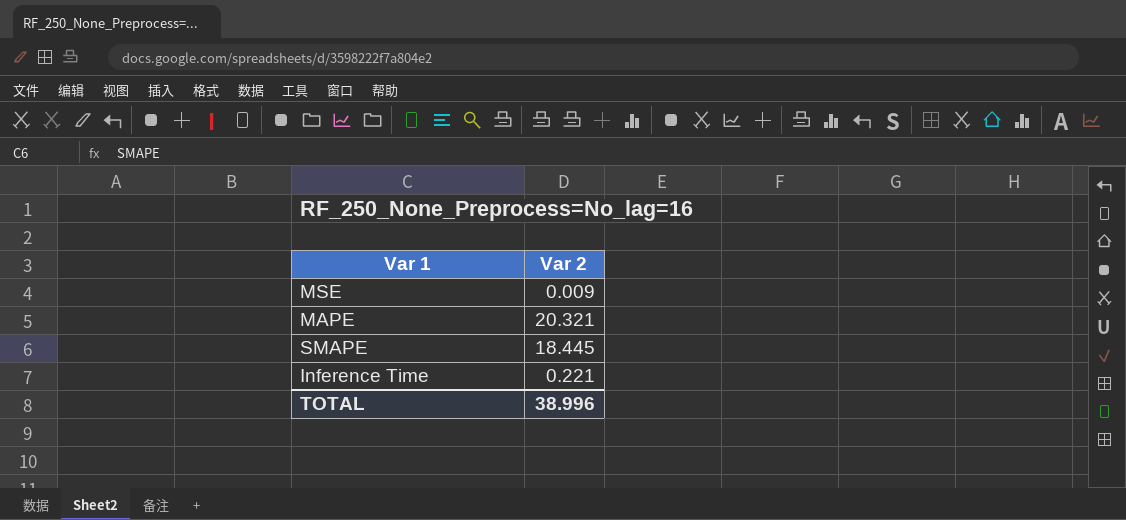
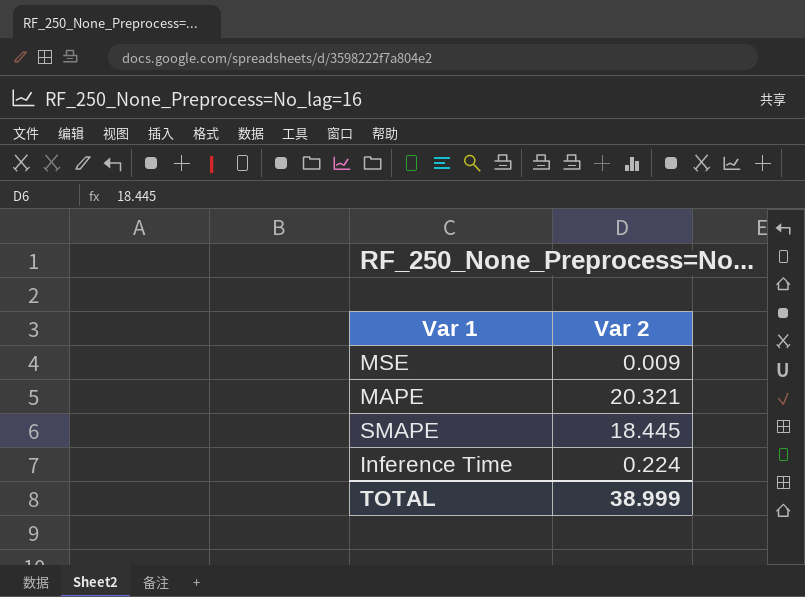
Inference Time | Var 2: 0.221 -> 0.224
TOTAL | Var 2: 38.996 -> 38.999

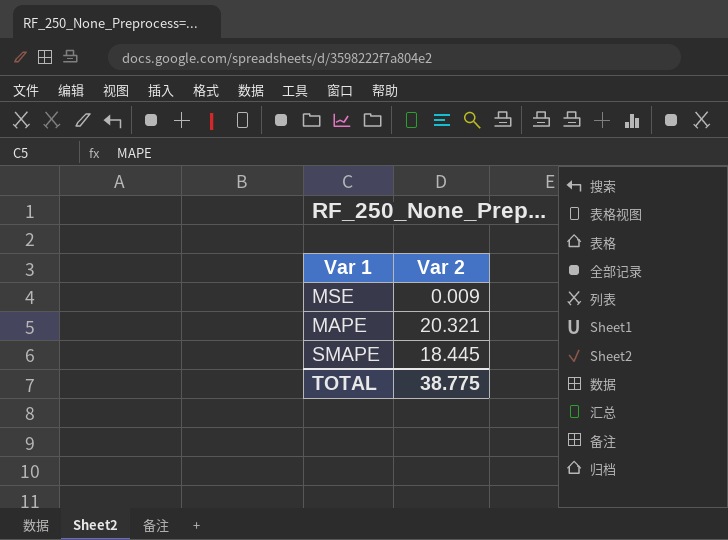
row Inference Time: 0.224 -> none
TOTAL | Var 2: 38.999 -> 38.775

